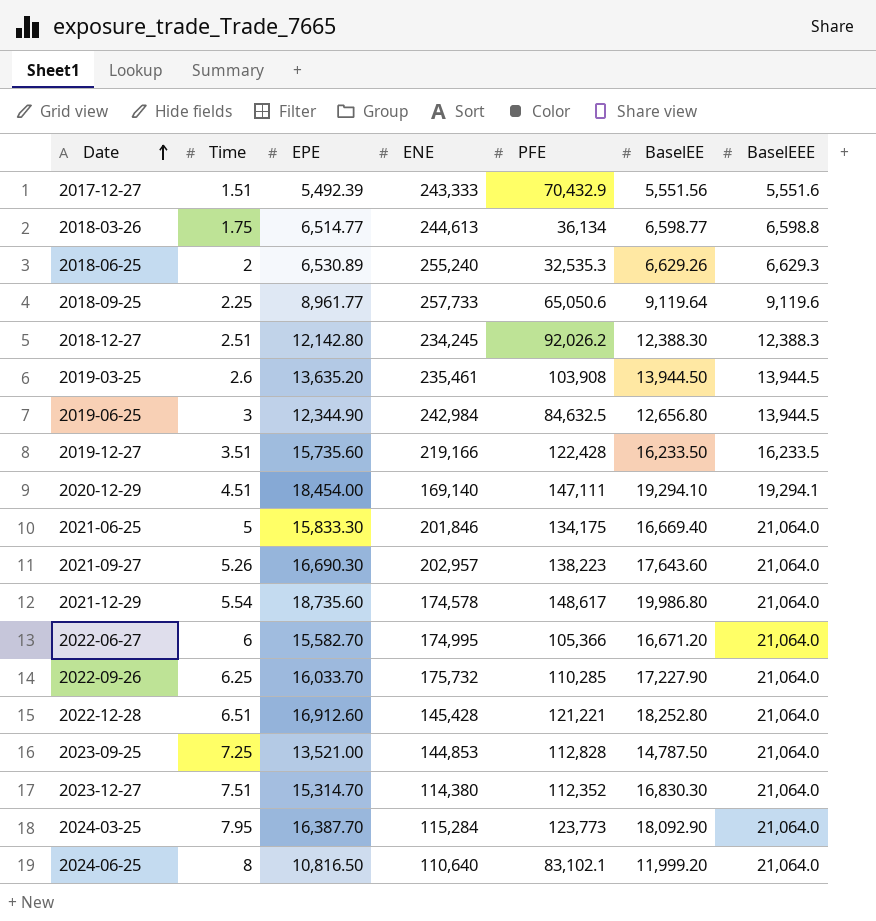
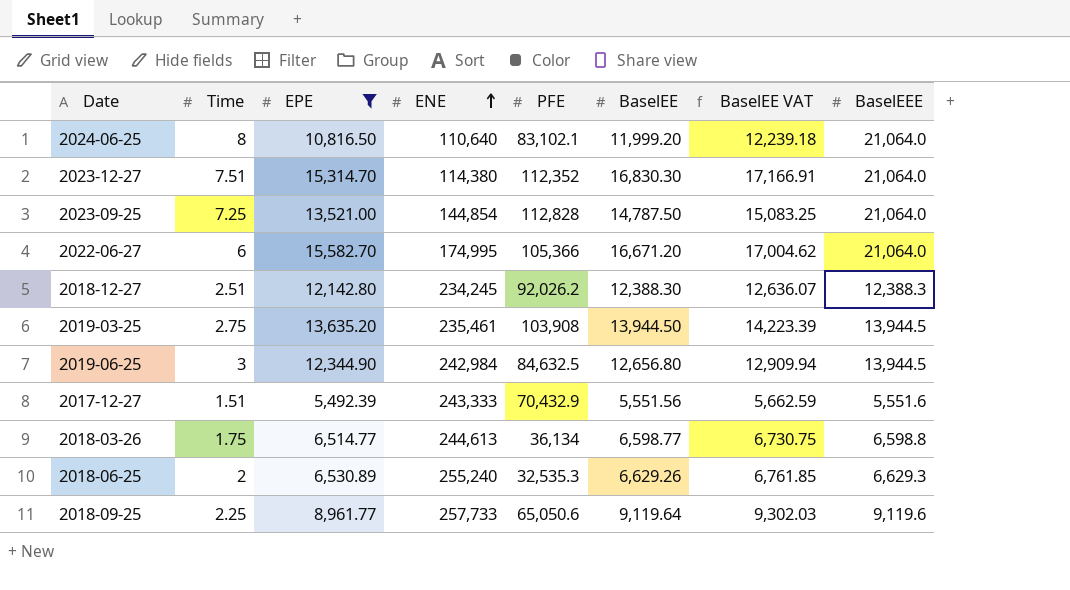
filter: none -> EPE <= 15,582.70
row order: Date ascending -> ENE ascending
column BaselEE VAT | formula: none -> [BaselEE] * 1.02
2023-09-25 | ENE: 144,853 -> 144,854
2019-03-25 | Time: 2.6 -> 2.75

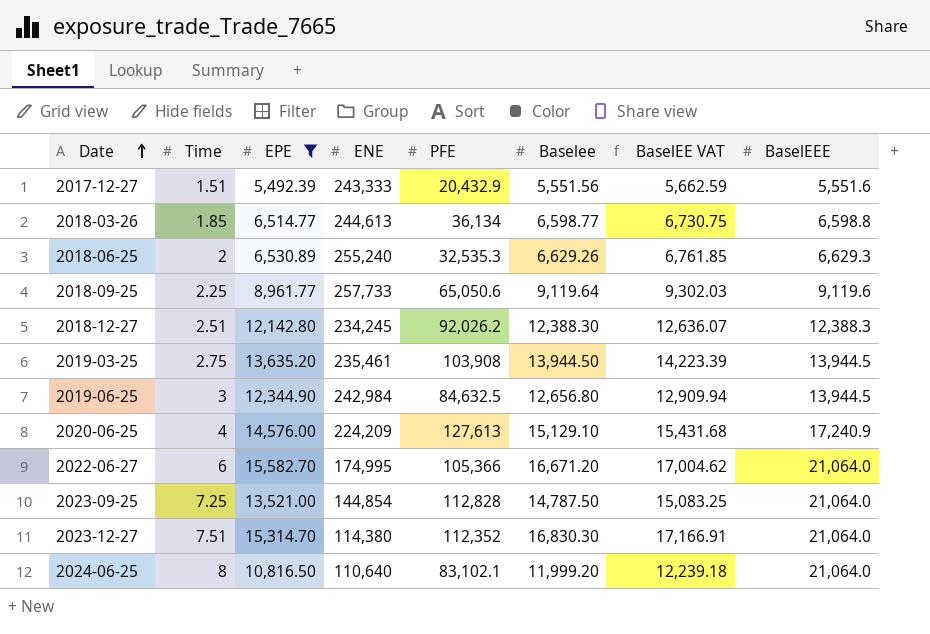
row order: ENE ascending -> Date ascending
column name: BaselEE -> Baselee
2017-12-27 | PFE: 70,432.9 -> 20,432.9
2018-03-26 | Time: 1.75 -> 1.85
row 2020-06-25: none -> 4 | 14,576.00 | 224,209 | 127,613 | 15,129.10 | 15,431.68 | 17,240.9

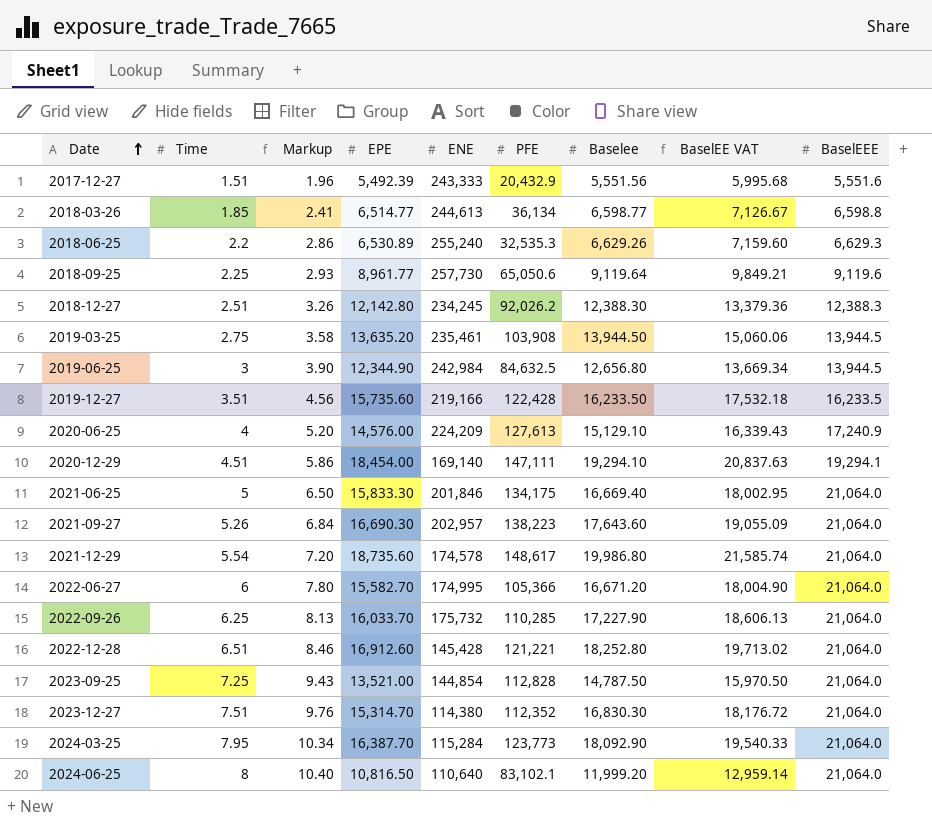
filter: EPE <= 15,582.70 -> none
column Markup | formula: none -> [Time] * 1.3
column BaselEE VAT | formula: [Baselee] * 1.02 -> [Baselee] * 1.08
2018-06-25 | Time: 2 -> 2.2
2018-09-25 | ENE: 257,733 -> 257,730

